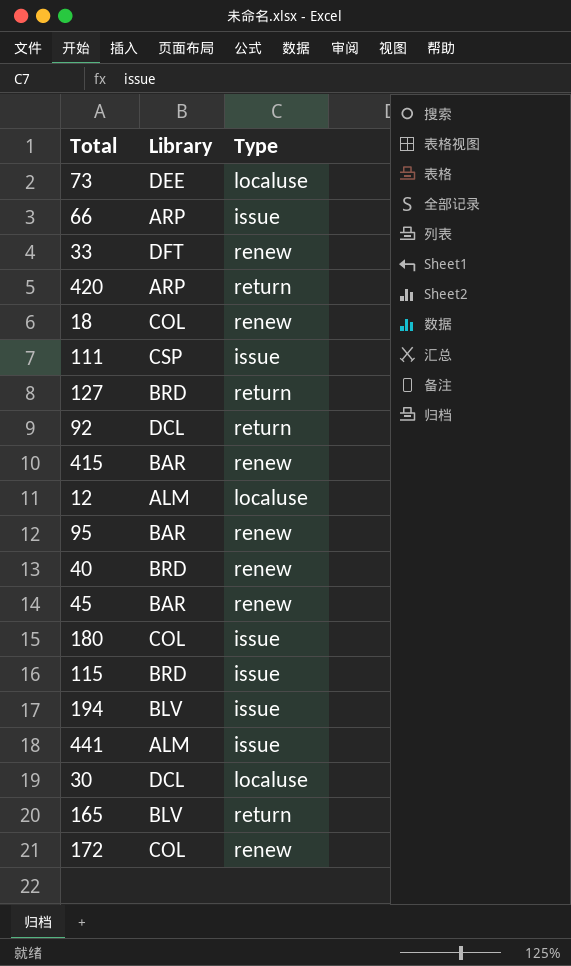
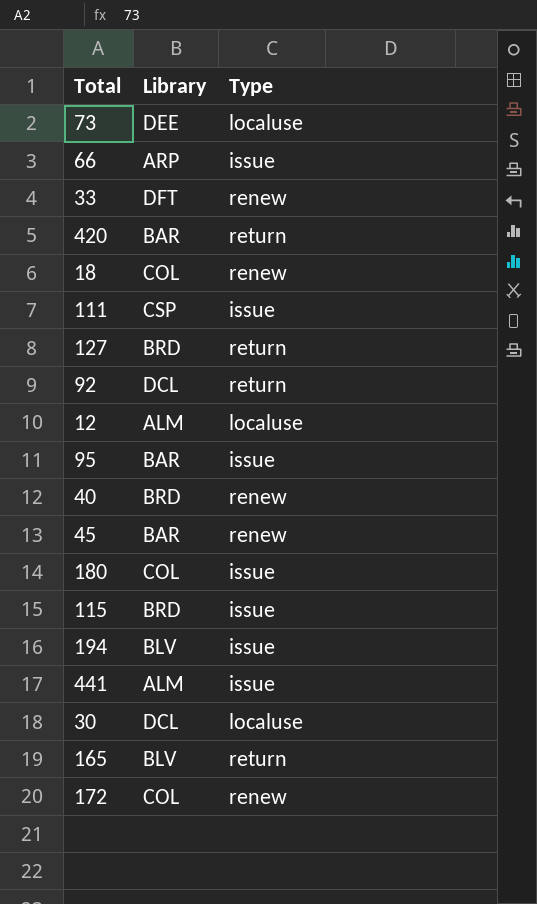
row 415: BAR | renew -> none
420 | Library: ARP -> BAR
95 | Type: renew -> issue

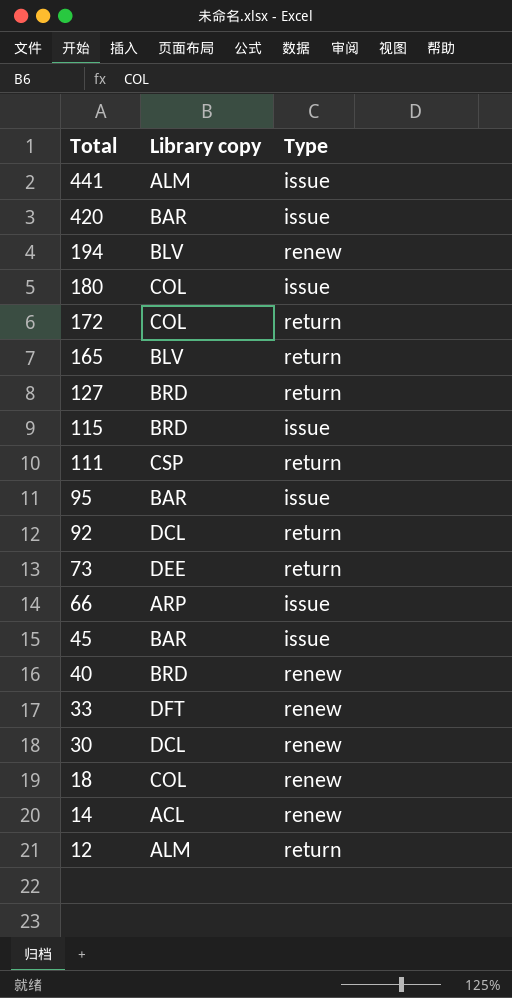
row order: none -> Total descending
column name: Library -> Library copy
420 | Type: return -> issue
194 | Type: issue -> renew
172 | Type: renew -> return
111 | Type: issue -> return
73 | Type: localuse -> return
45 | Type: renew -> issue
30 | Type: localuse -> renew
row 14: none -> ACL | renew
12 | Type: localuse -> return

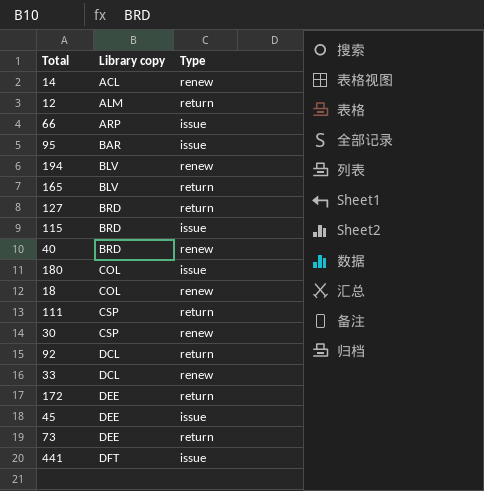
row order: Total descending -> Library copy ascending
row 420: BAR | issue -> none
30 | Library copy: DCL -> CSP
33 | Library copy: DFT -> DCL
172 | Library copy: COL -> DEE
45 | Library copy: BAR -> DEE
441 | Library copy: ALM -> DFT

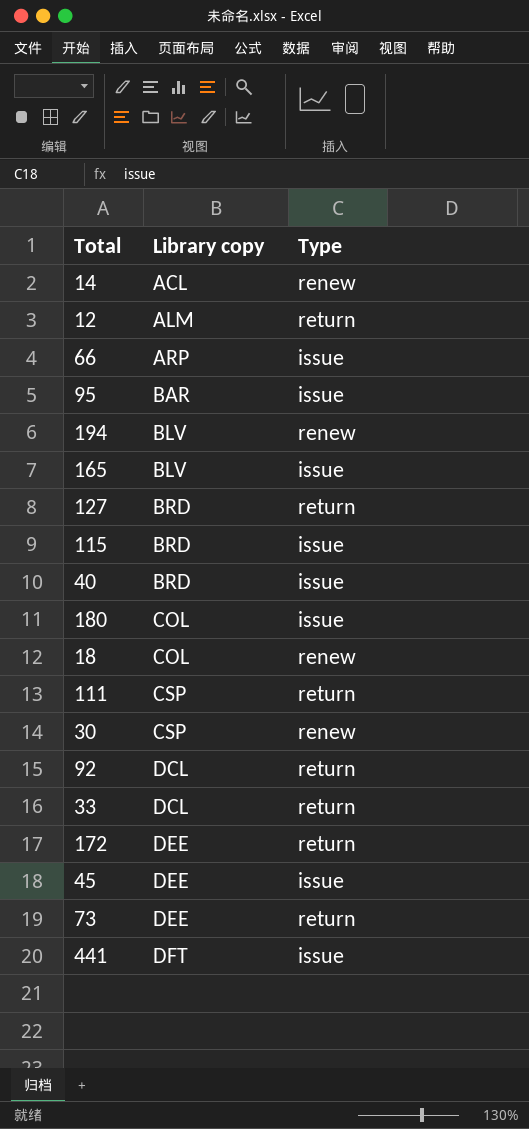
165 | Type: return -> issue
40 | Type: renew -> issue
33 | Type: renew -> return

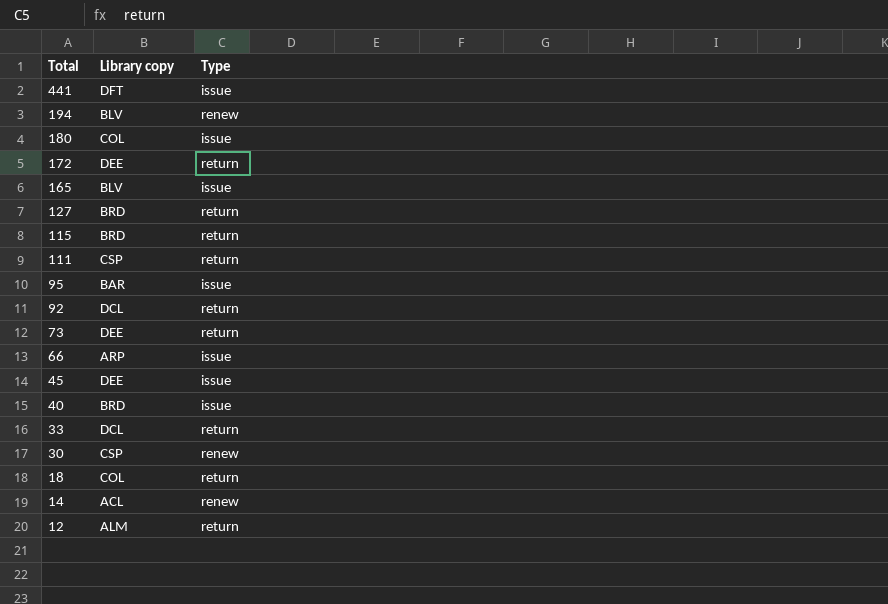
row order: Library copy ascending -> Total descending
115 | Type: issue -> return
18 | Type: renew -> return

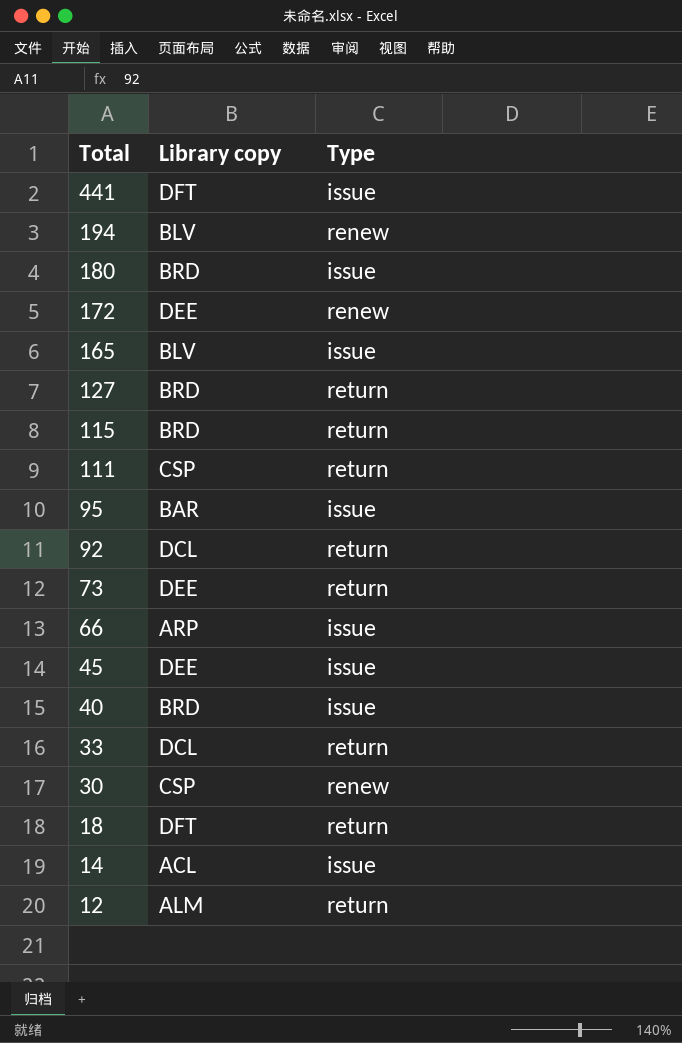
180 | Library copy: COL -> BRD
172 | Type: return -> renew
18 | Library copy: COL -> DFT
14 | Type: renew -> issue

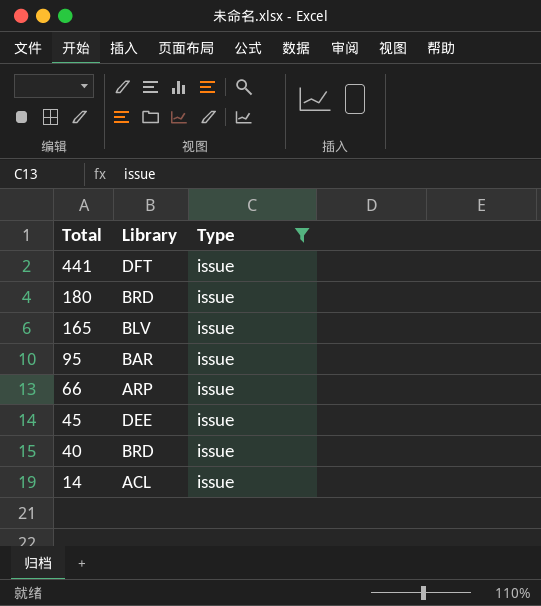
filter: none -> Type = issue
column name: Library copy -> Library

